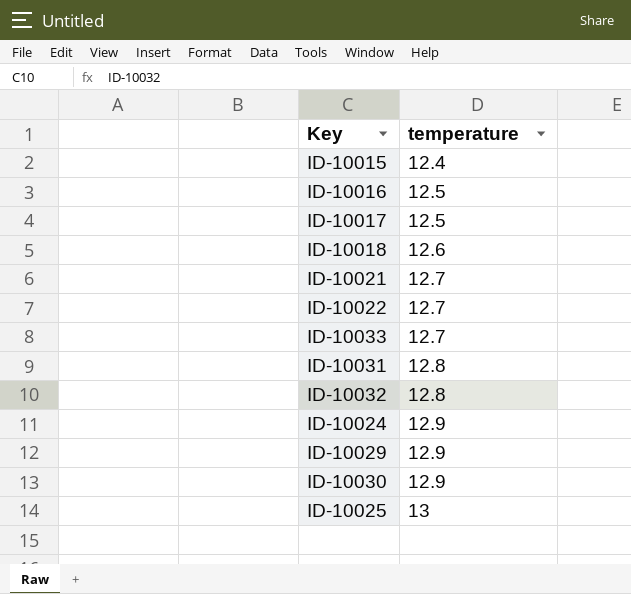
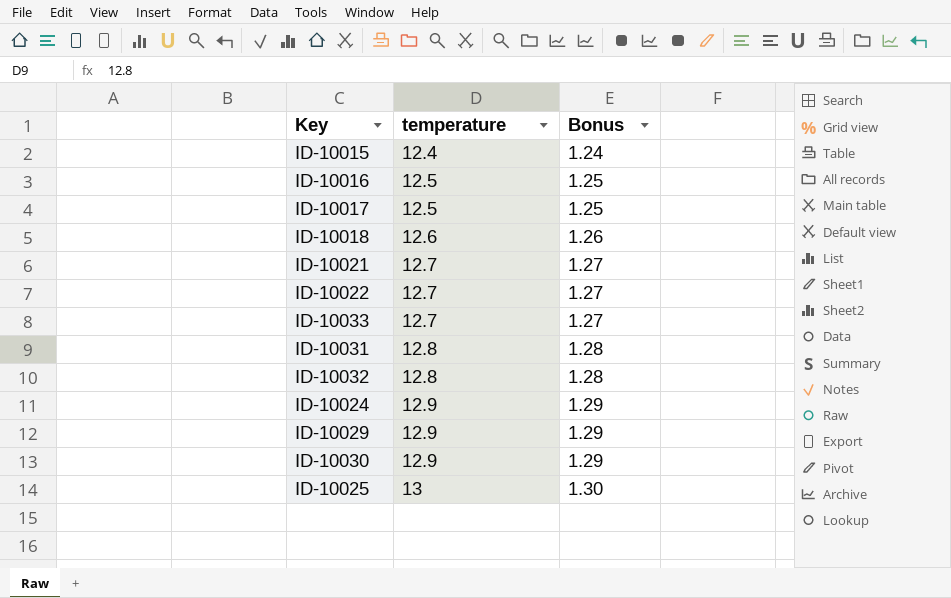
column Bonus | formula: none -> [temperature] * 0.1

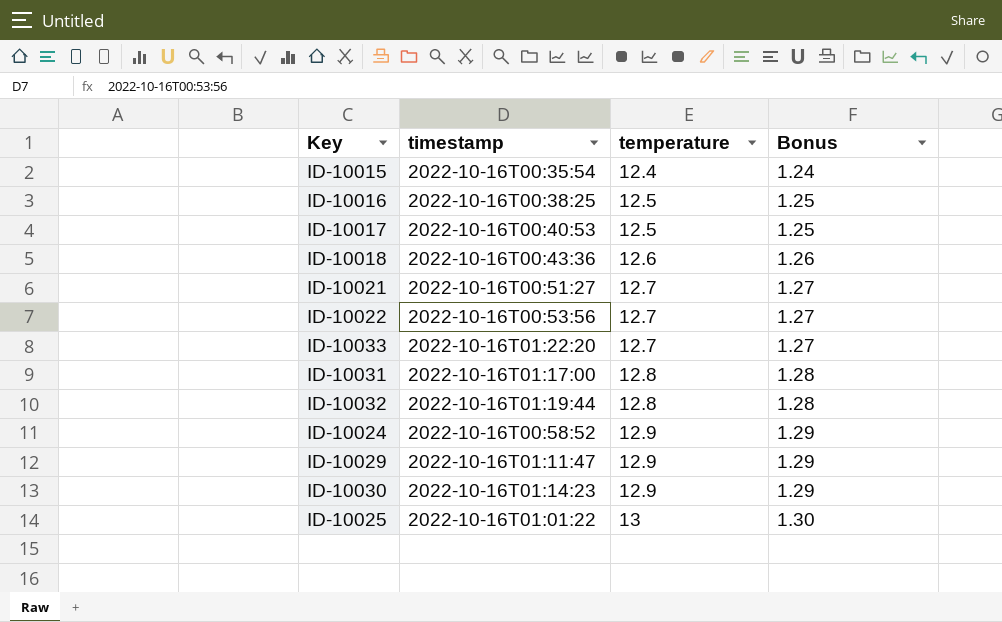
column timestamp | position: none -> 2

